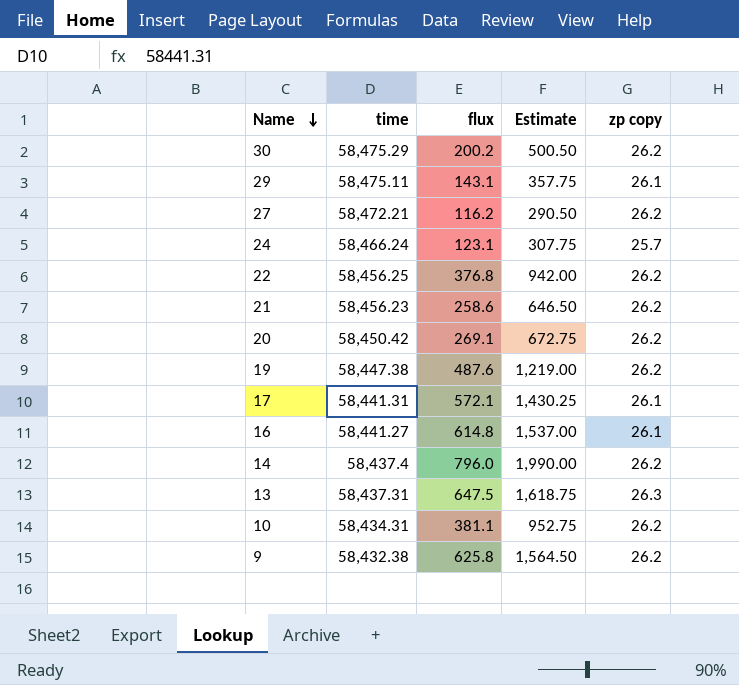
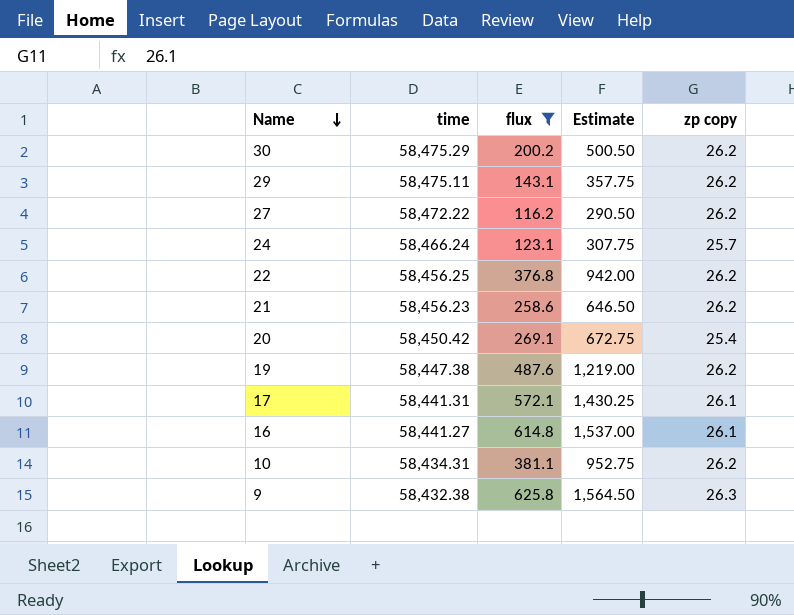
filter: none -> flux <= 625.8
29 | zp copy: 26.1 -> 26.2
27 | time: 58,472.21 -> 58,472.22
20 | zp copy: 26.2 -> 25.4
9 | zp copy: 26.2 -> 26.3

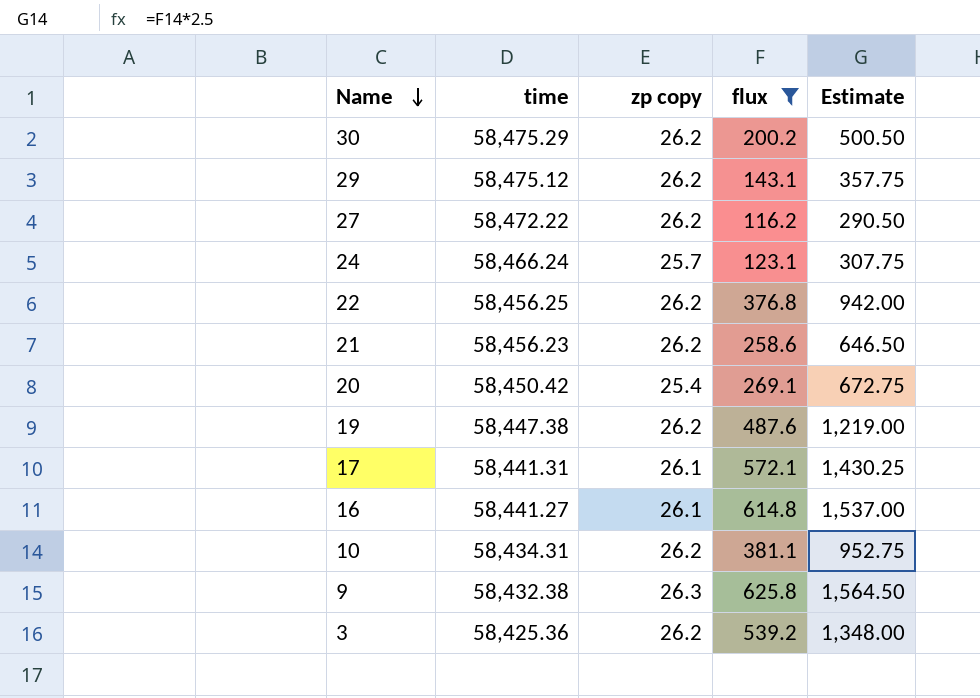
column zp copy | position: 5 -> 3
29 | time: 58,475.11 -> 58,475.12
row 3: none -> 58,425.36 | 26.2 | 539.2 | 1,348.00

